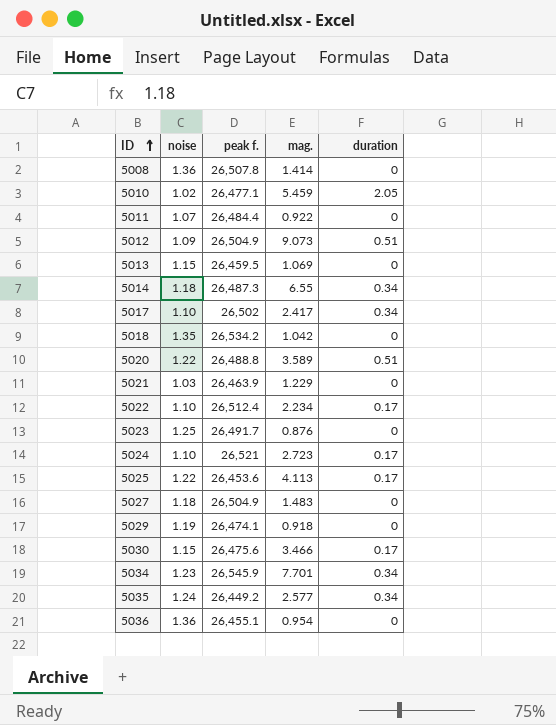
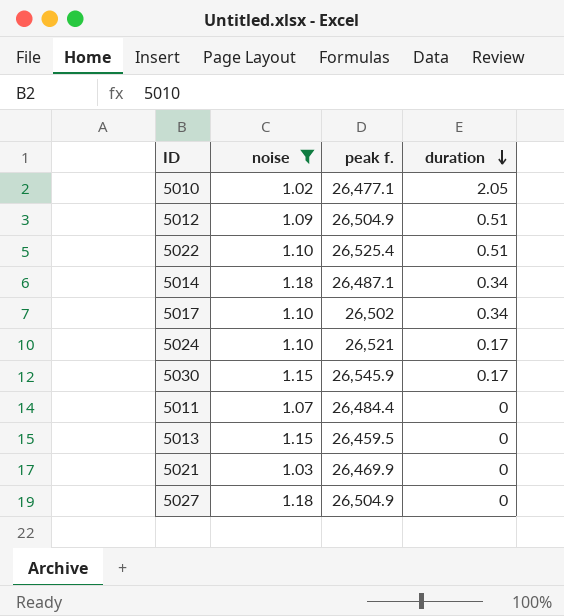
filter: none -> noise <= 1.18
row order: ID ascending -> duration descending
column mag. | position: 4 -> none
5022 | peak f.: 26,512.4 -> 26,525.4
5022 | duration: 0.17 -> 0.51
5014 | peak f.: 26,487.3 -> 26,487.1
5030 | peak f.: 26,475.6 -> 26,545.9
5021 | peak f.: 26,463.9 -> 26,469.9

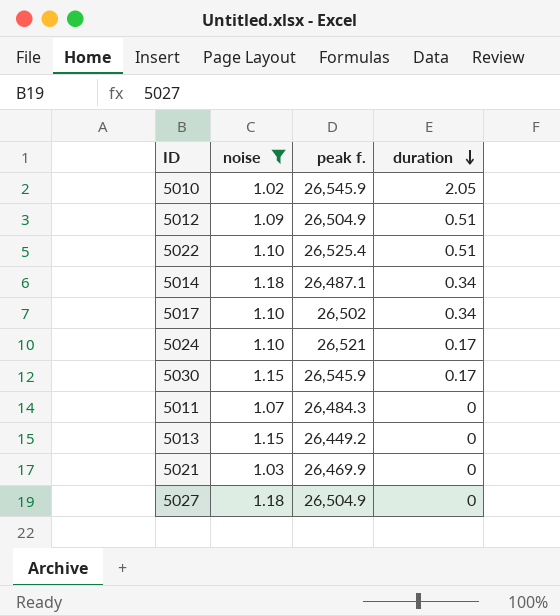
5010 | peak f.: 26,477.1 -> 26,545.9
5011 | peak f.: 26,484.4 -> 26,484.3
5013 | peak f.: 26,459.5 -> 26,449.2

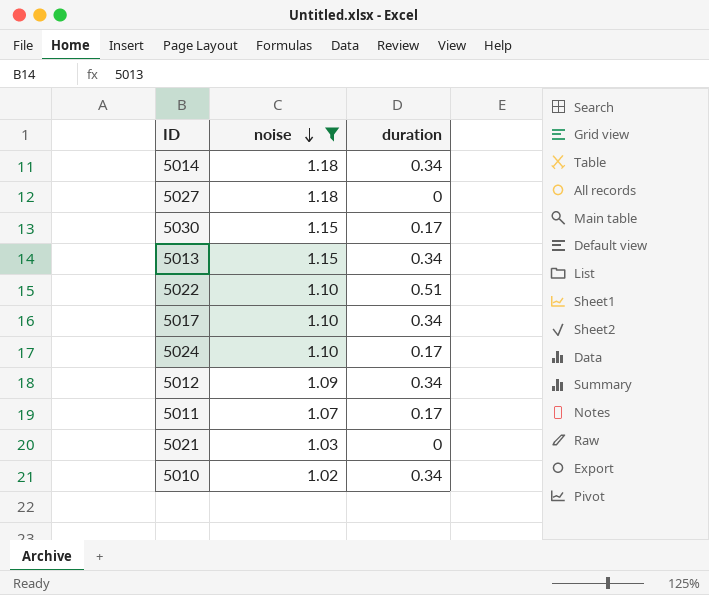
row order: duration descending -> noise descending
column peak f. | position: 3 -> none
5013 | duration: 0 -> 0.34
5012 | duration: 0.51 -> 0.34
5011 | duration: 0 -> 0.17
5010 | duration: 2.05 -> 0.34

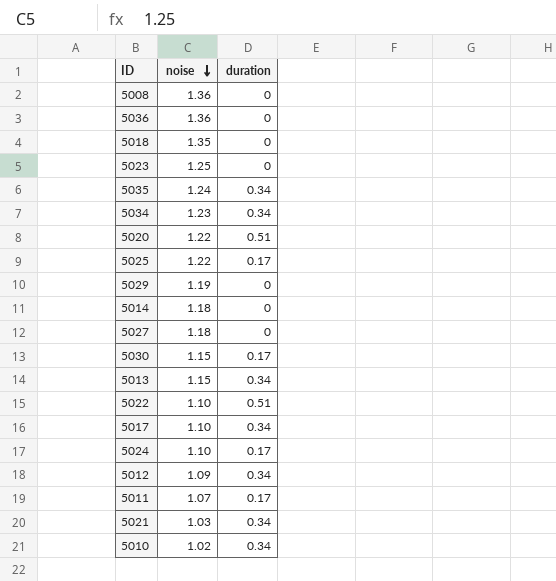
filter: noise <= 1.18 -> none
5014 | duration: 0.34 -> 0
5021 | duration: 0 -> 0.34

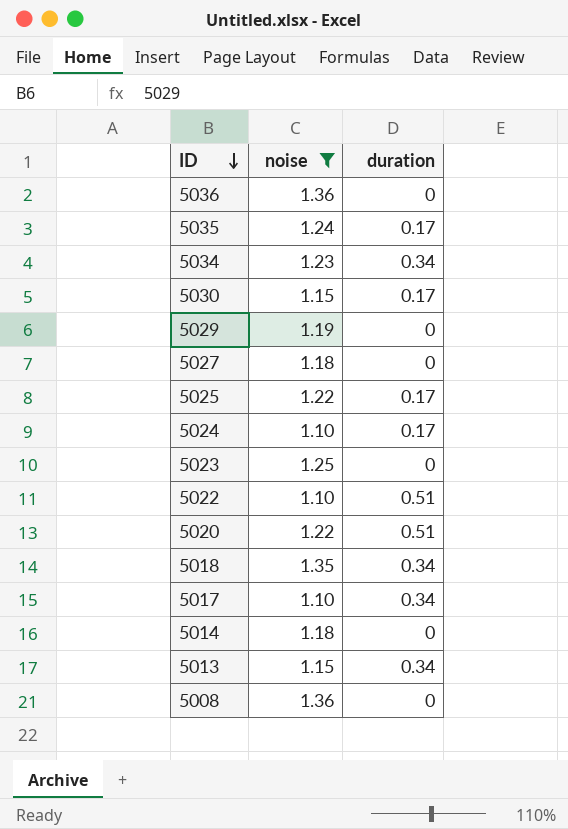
filter: none -> noise >= 1.10
row order: noise descending -> ID descending
5035 | duration: 0.34 -> 0.17
5018 | duration: 0 -> 0.34

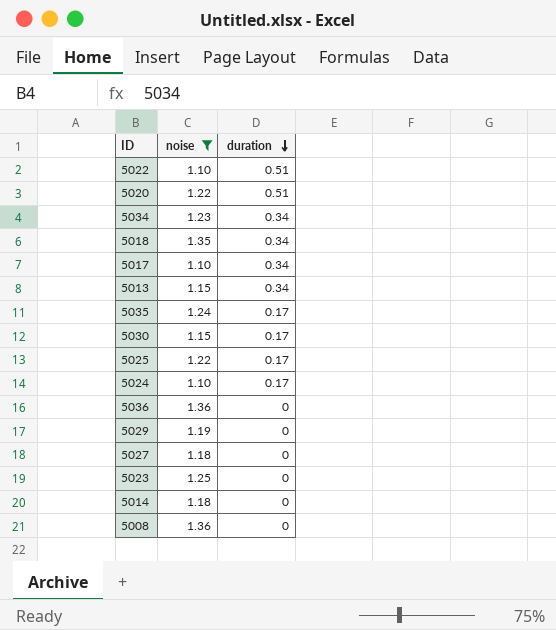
row order: ID descending -> duration descending

